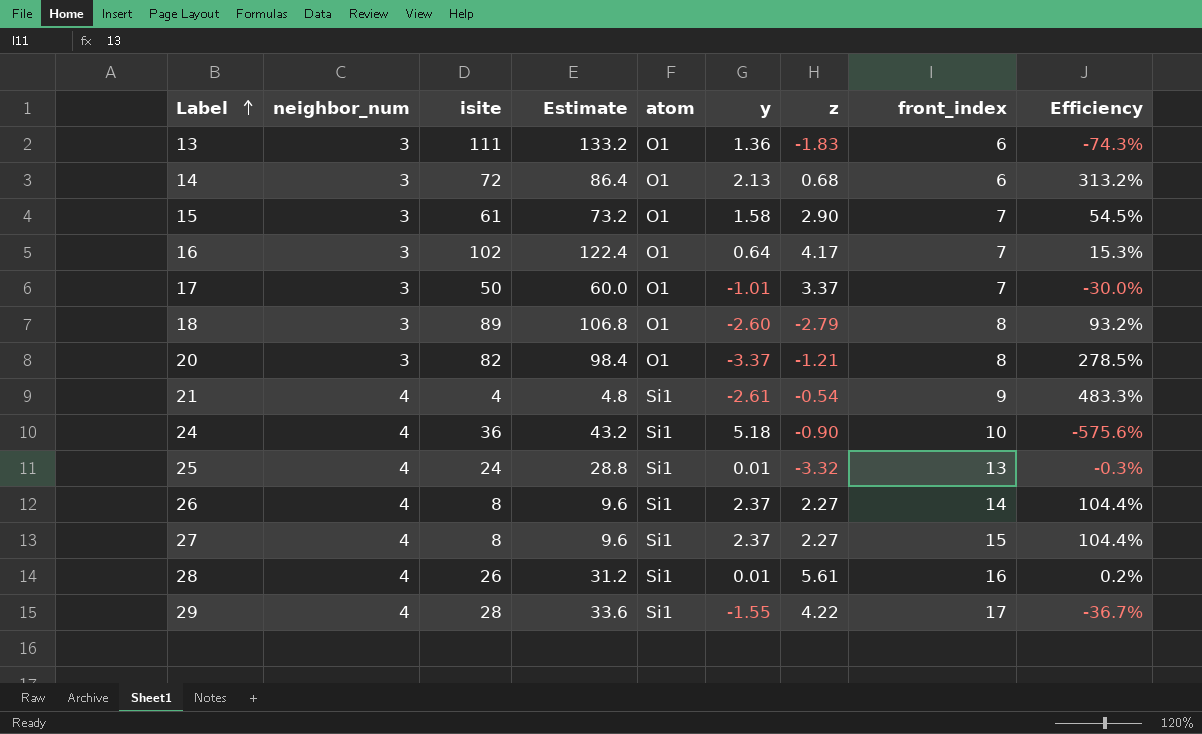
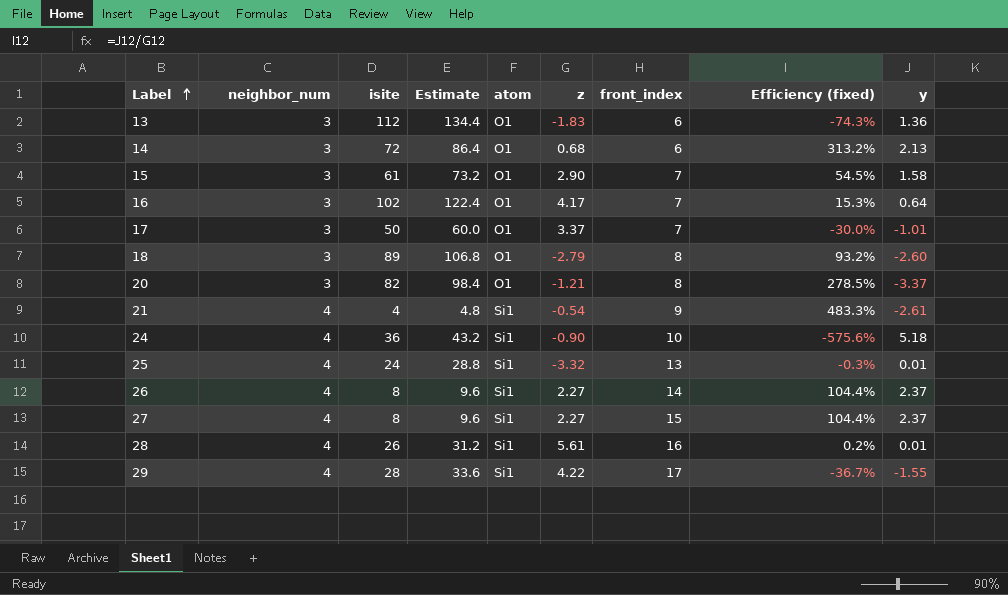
column name: Efficiency -> Efficiency (fixed)
column y | position: 6 -> 9
13 | isite: 111 -> 112
13 | Estimate: 133.2 -> 134.4

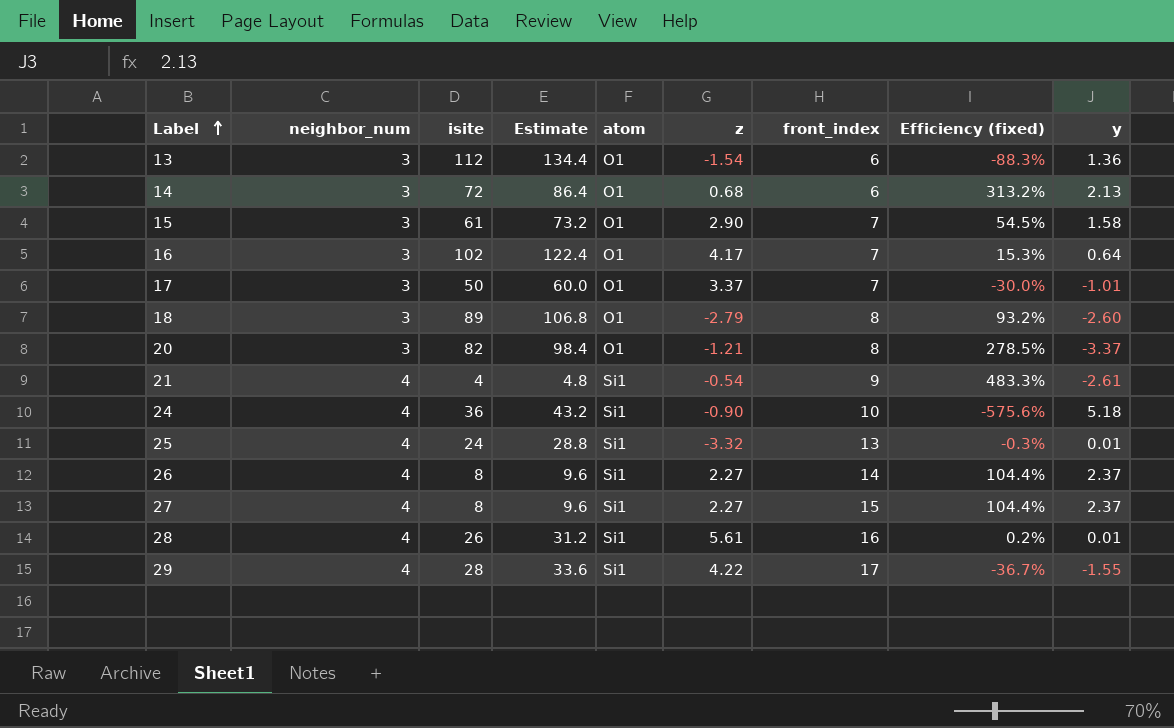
13 | z: -1.83 -> -1.54
13 | Efficiency (fixed): -74.3% -> -88.3%

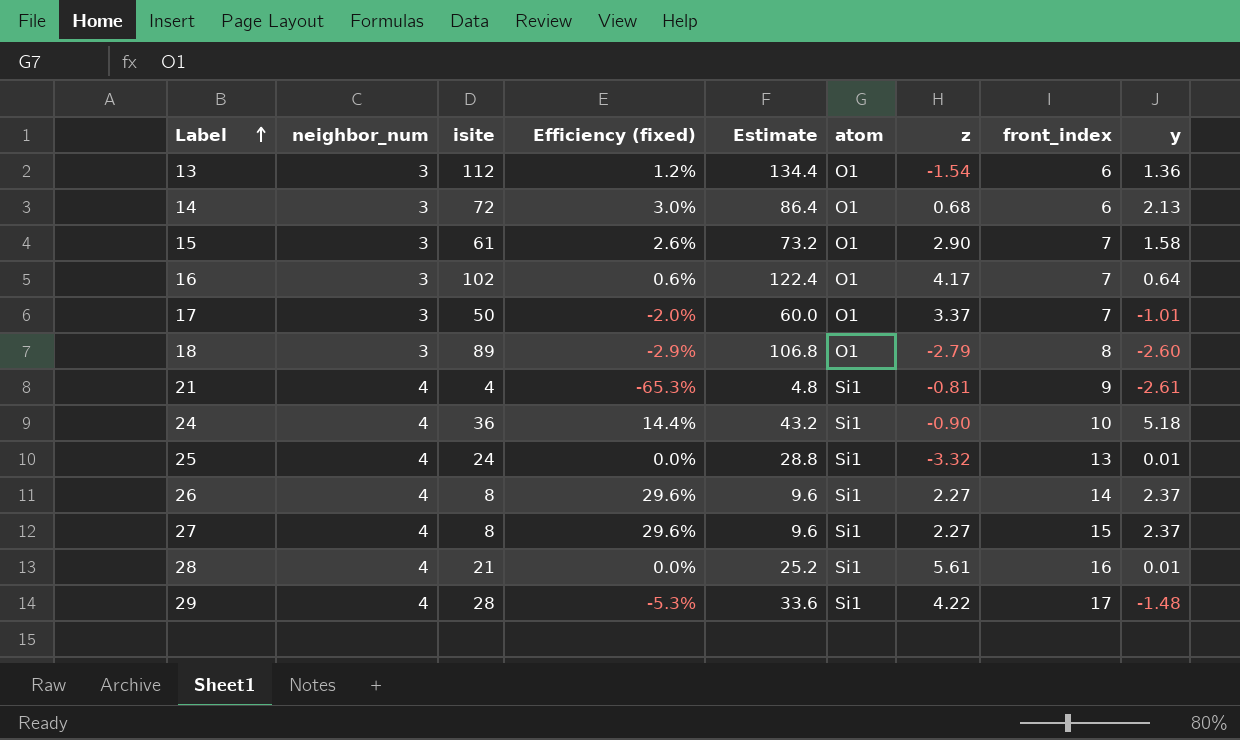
column Efficiency (fixed) | formula: [y] / [z] -> [y] / [isite]
column Efficiency (fixed) | position: 8 -> 4
row 20: 3 | 82 | 98.4 | O1 | -1.21 | 8 | 278.5% | -3.37 -> none
21 | z: -0.54 -> -0.81
28 | isite: 26 -> 21
28 | Estimate: 31.2 -> 25.2
29 | y: -1.55 -> -1.48

